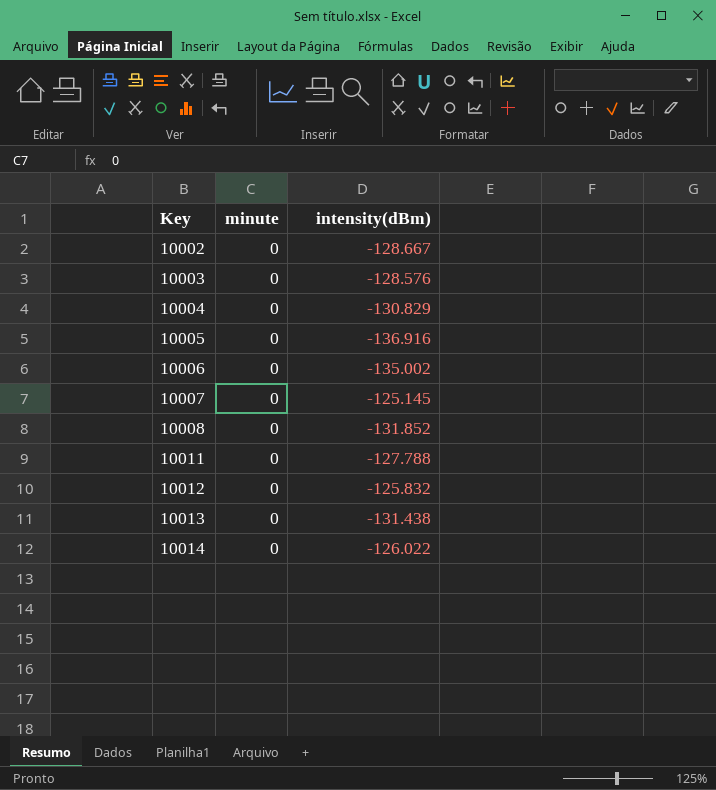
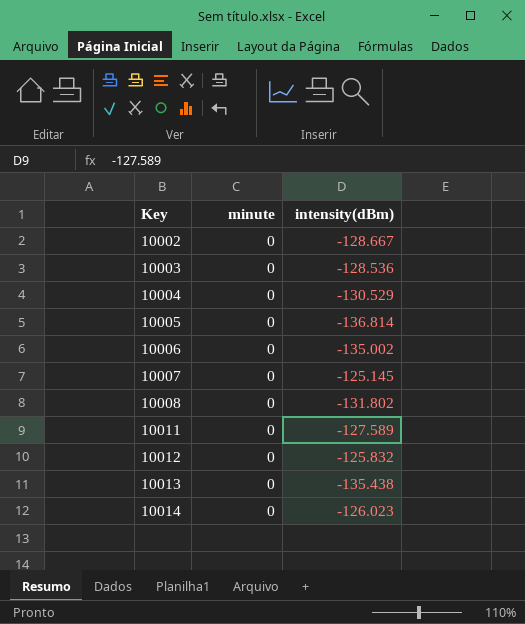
10003 | intensity(dBm): -128.576 -> -128.536
10004 | intensity(dBm): -130.829 -> -130.529
10005 | intensity(dBm): -136.916 -> -136.814
10008 | intensity(dBm): -131.852 -> -131.802
10011 | intensity(dBm): -127.788 -> -127.589
10013 | intensity(dBm): -131.438 -> -135.438
10014 | intensity(dBm): -126.022 -> -126.023

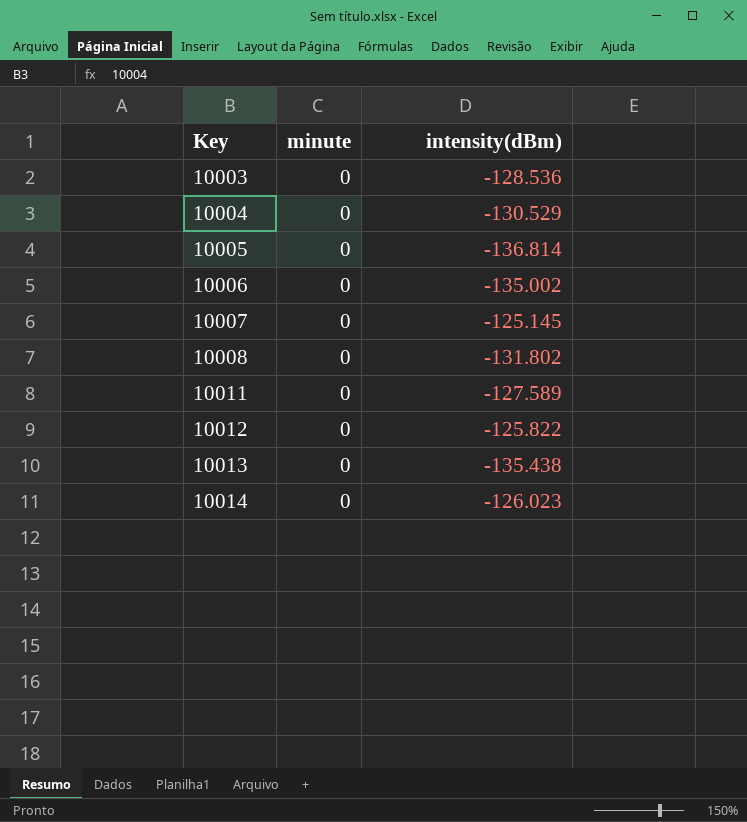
row 10002: 0 | -128.667 -> none
10012 | intensity(dBm): -125.832 -> -125.822

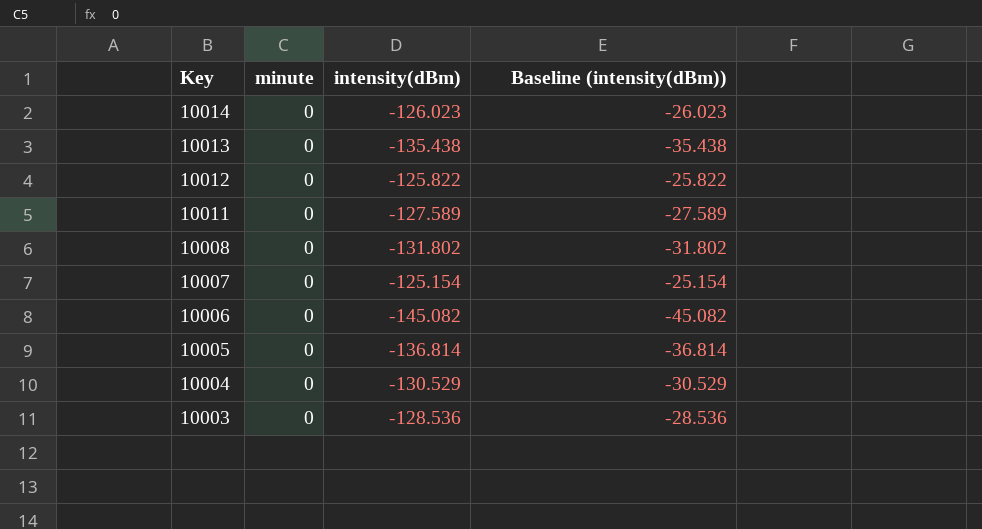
row order: Key ascending -> Key descending
column Baseline (intensity(dBm)) | formula: none -> [intensity(dBm)] + 100
10007 | intensity(dBm): -125.145 -> -125.154
10006 | intensity(dBm): -135.002 -> -145.082

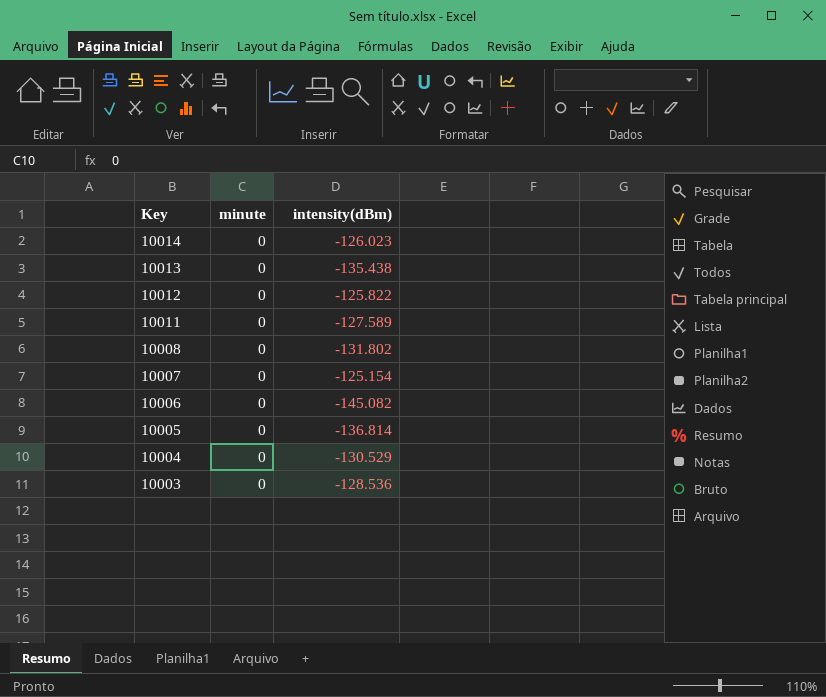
column Baseline (intensity(dBm)) | formula: [intensity(dBm)] + 100 -> none

